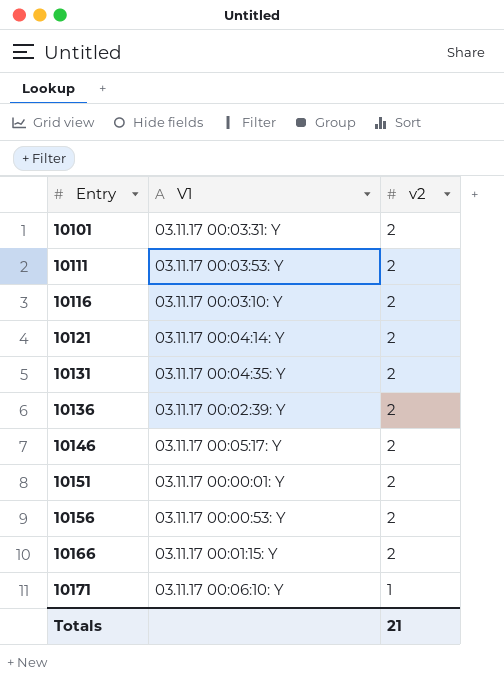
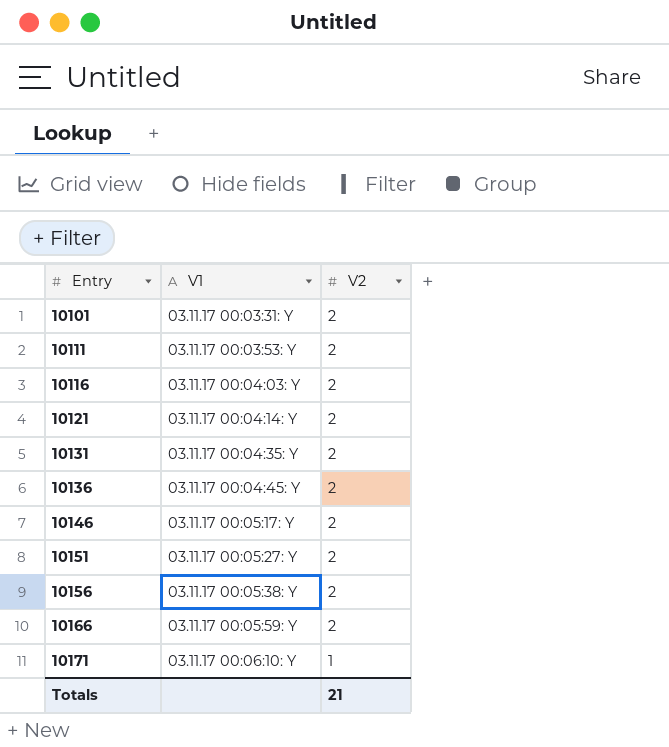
column name: v2 -> V2
10116 | V1: 03.11.17 00:03:10: Y -> 03.11.17 00:04:03: Y
10136 | V1: 03.11.17 00:02:39: Y -> 03.11.17 00:04:45: Y
10151 | V1: 03.11.17 00:00:01: Y -> 03.11.17 00:05:27: Y
10156 | V1: 03.11.17 00:00:53: Y -> 03.11.17 00:05:38: Y
10166 | V1: 03.11.17 00:01:15: Y -> 03.11.17 00:05:59: Y

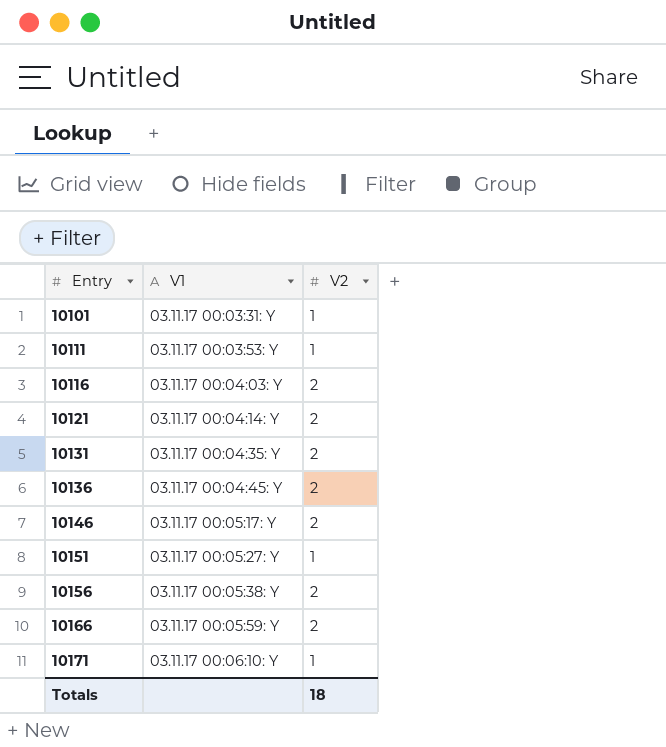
10101 | V2: 2 -> 1
10111 | V2: 2 -> 1
10151 | V2: 2 -> 1
Totals | V2: 21 -> 18

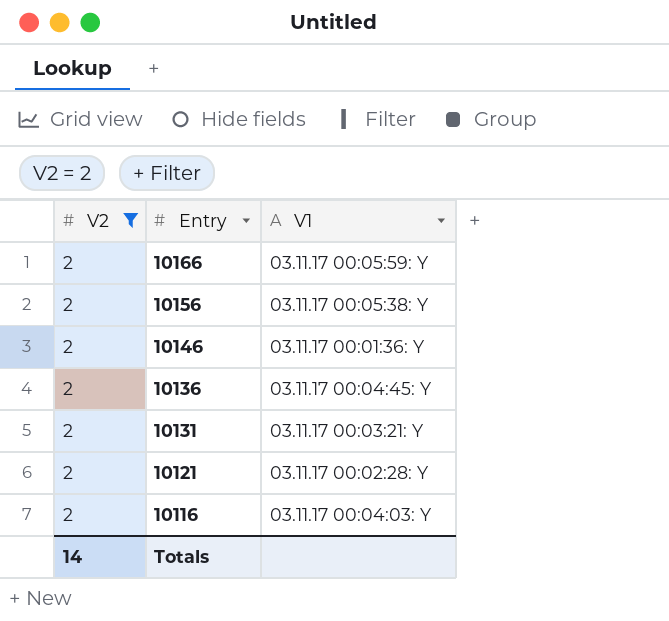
filter: none -> V2 = 2
row order: Entry ascending -> Entry descending
column V2 | position: 3 -> 1
10146 | V1: 03.11.17 00:05:17: Y -> 03.11.17 00:01:36: Y
10131 | V1: 03.11.17 00:04:35: Y -> 03.11.17 00:03:21: Y
10121 | V1: 03.11.17 00:04:14: Y -> 03.11.17 00:02:28: Y
Totals | V2: 18 -> 14

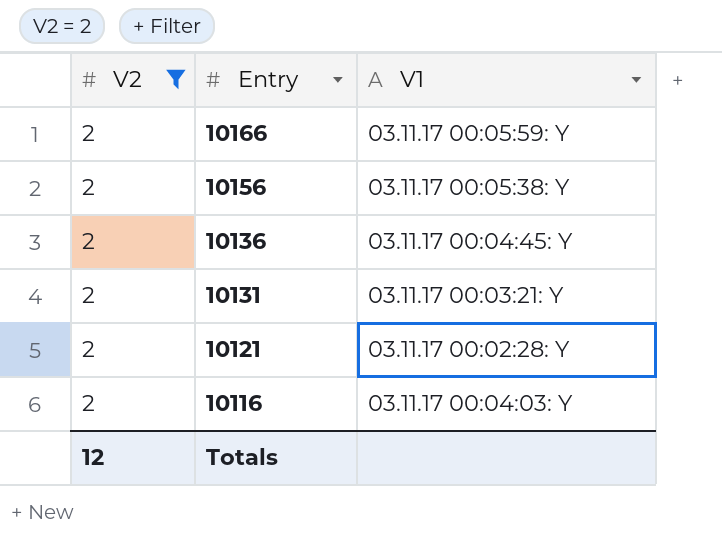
row 10146: 2 | 03.11.17 00:01:36: Y -> none
Totals | V2: 14 -> 12

